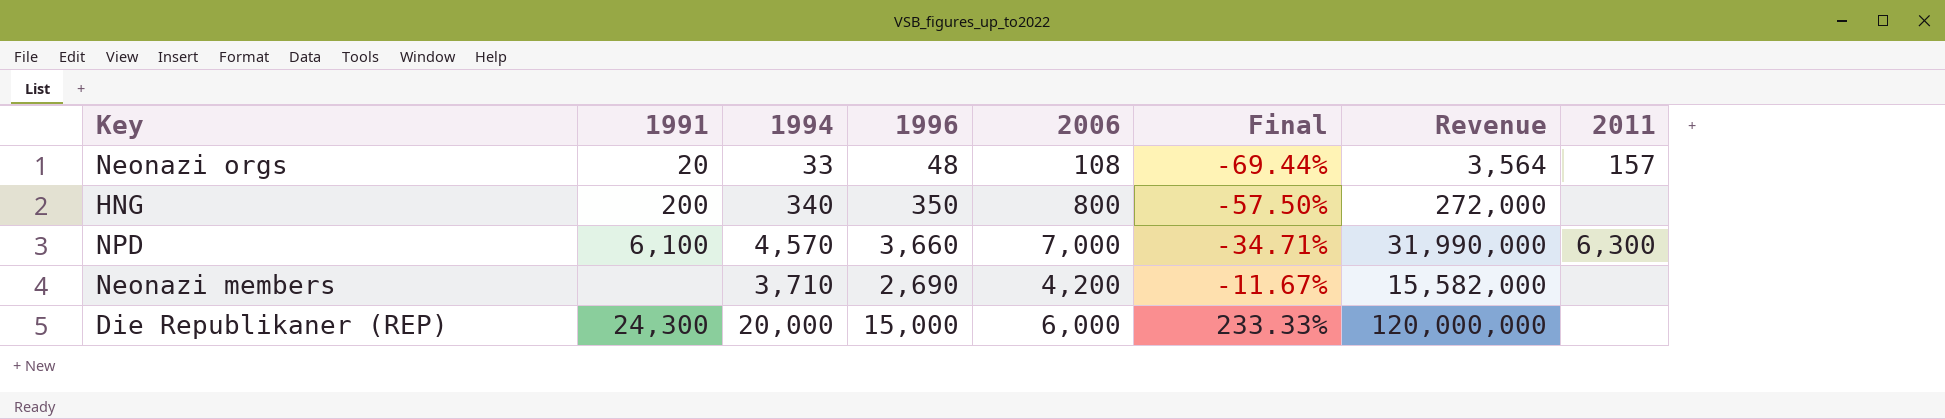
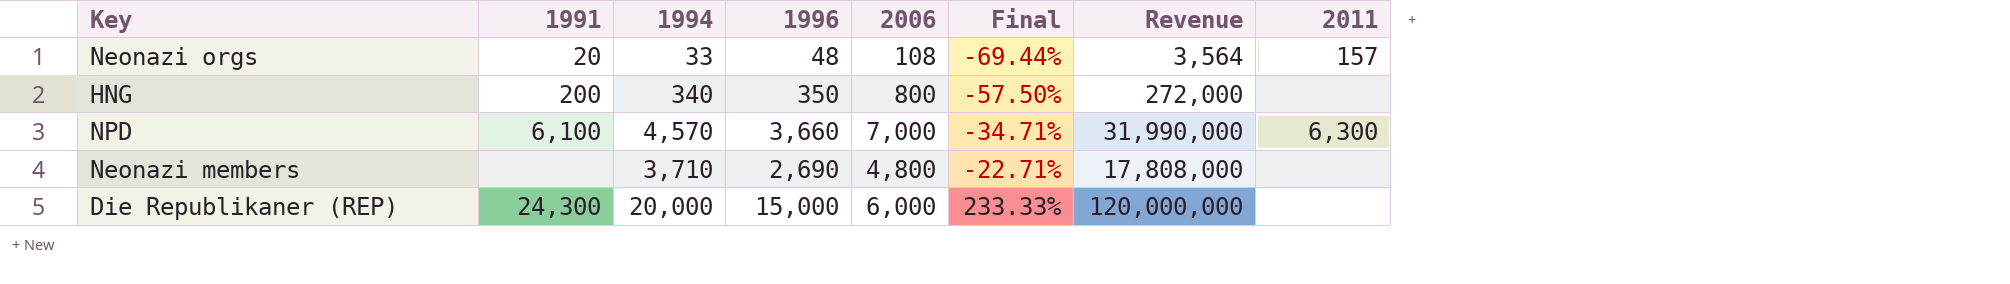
Neonazi members | 2006: 4,200 -> 4,800
Neonazi members | Final: -11.67% -> -22.71%
Neonazi members | Revenue: 15,582,000 -> 17,808,000

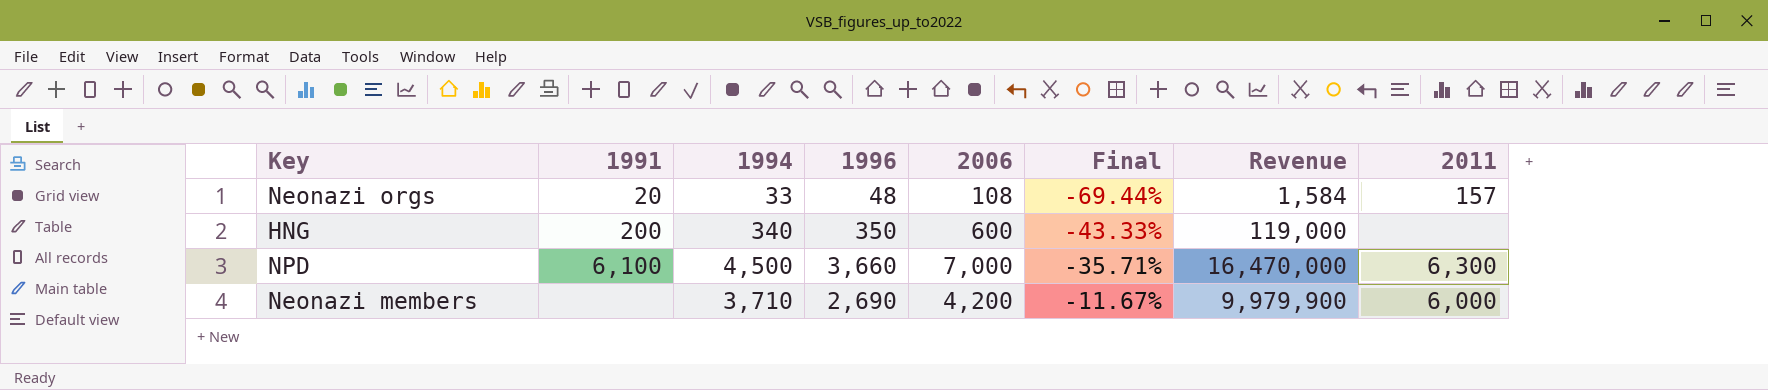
column Revenue | formula: [1994] * [2006] -> [1994] * [1996]
row Die Republikaner (REP): 24,300 | 20,000 | 15,000 | 6,000 | 233.33% | 120,000,000 | none -> none
HNG | 2006: 800 -> 600
HNG | Final: -57.50% -> -43.33%
NPD | 1994: 4,570 -> 4,500
NPD | Final: -34.71% -> -35.71%
Neonazi members | 2006: 4,800 -> 4,200
Neonazi members | Final: -22.71% -> -11.67%
Neonazi members | 2011: none -> 6,000

